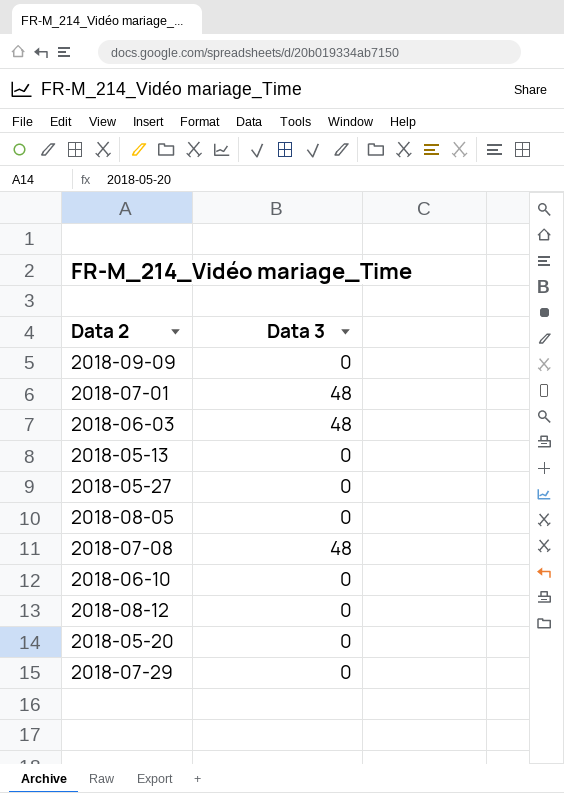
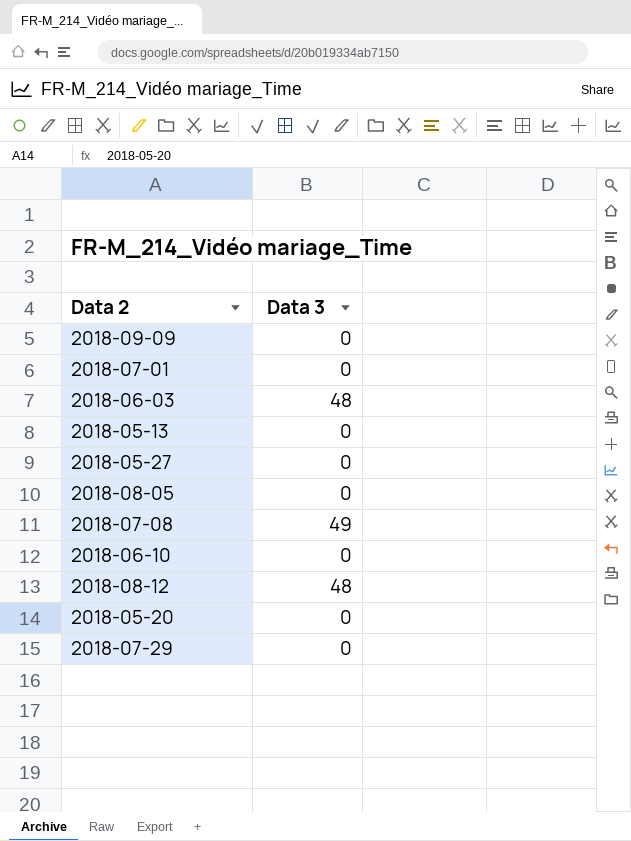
2018-07-01 | Data 3: 48 -> 0
2018-07-08 | Data 3: 48 -> 49
2018-08-12 | Data 3: 0 -> 48

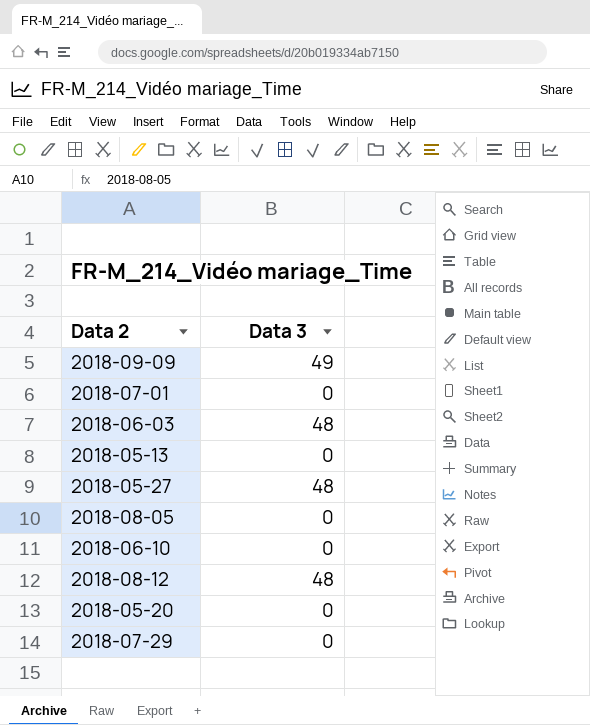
row 2018-07-08: 49 -> none
2018-09-09 | Data 3: 0 -> 49
2018-05-27 | Data 3: 0 -> 48

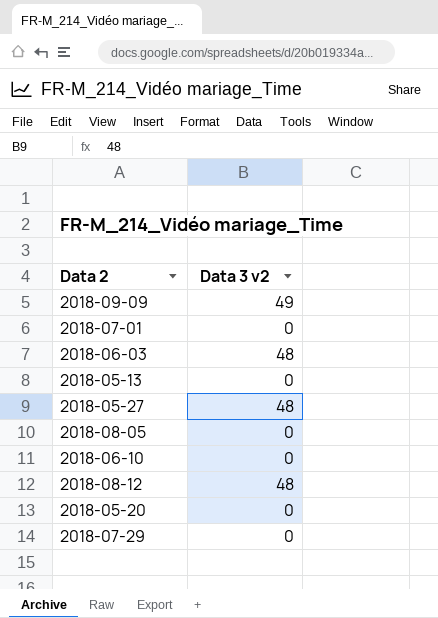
column name: Data 3 -> Data 3 v2

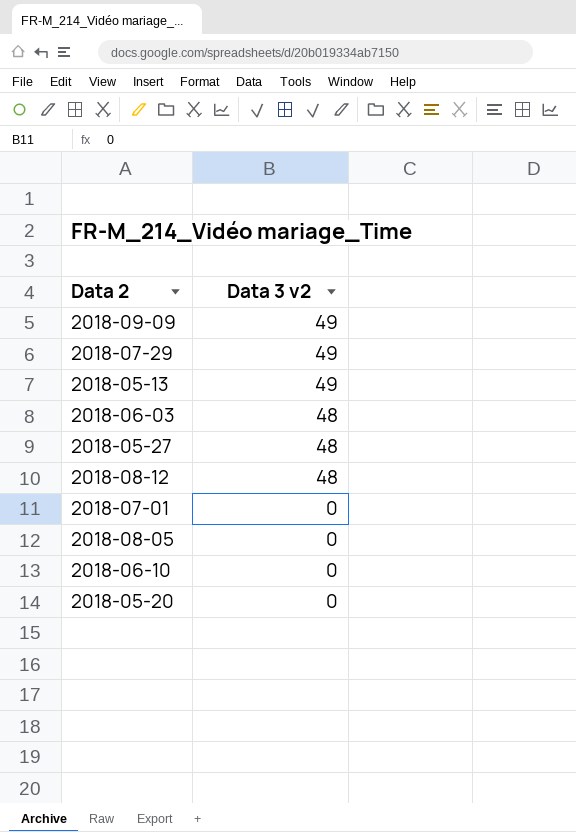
row order: none -> Data 3 v2 descending
2018-07-29 | Data 3 v2: 0 -> 49
2018-05-13 | Data 3 v2: 0 -> 49

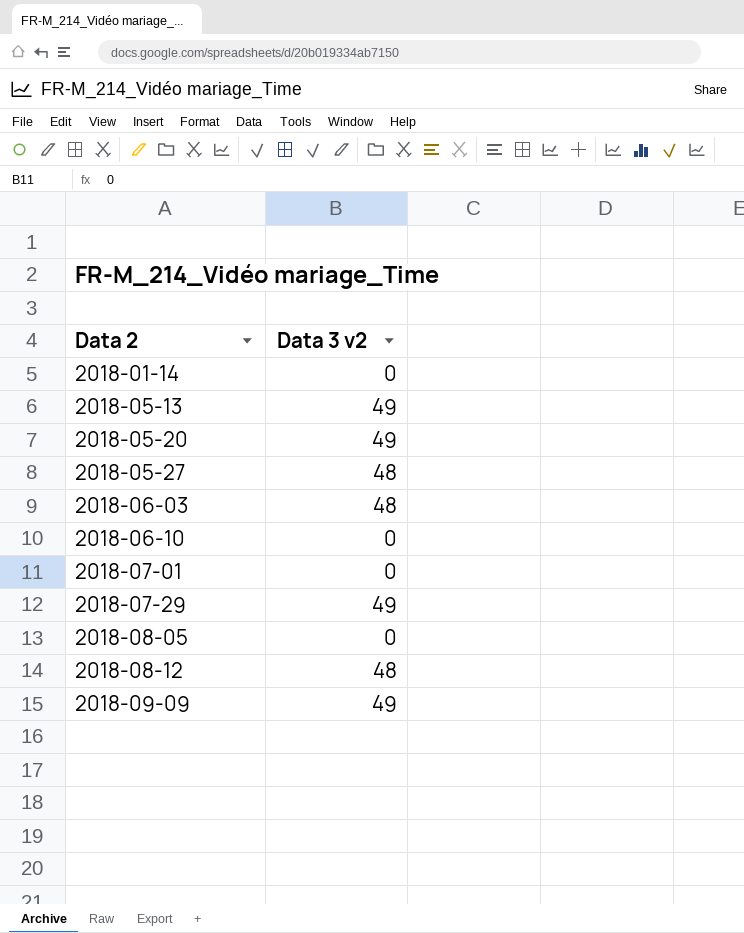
row order: Data 3 v2 descending -> Data 2 ascending
row 2018-01-14: none -> 0
2018-05-20 | Data 3 v2: 0 -> 49

